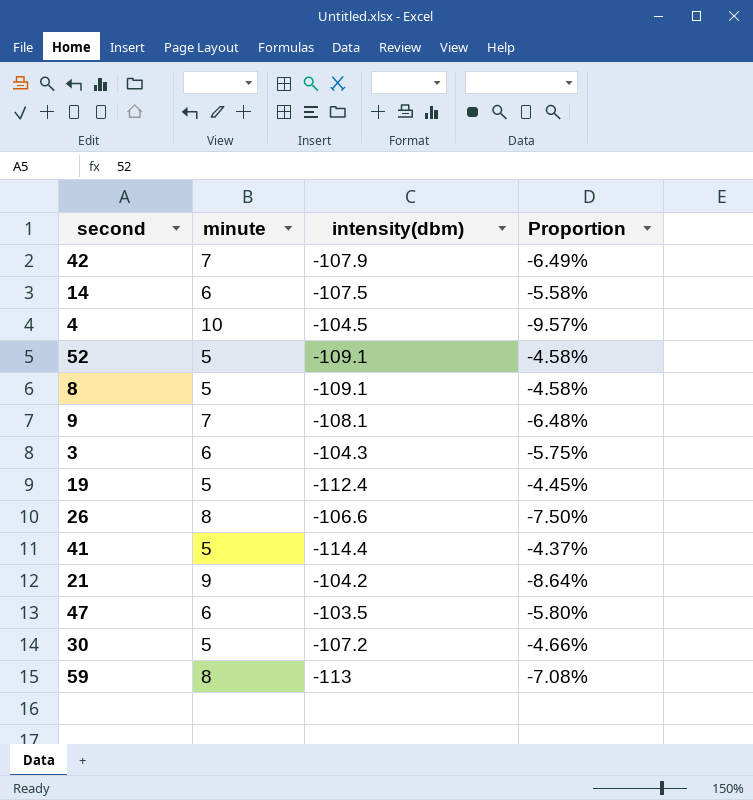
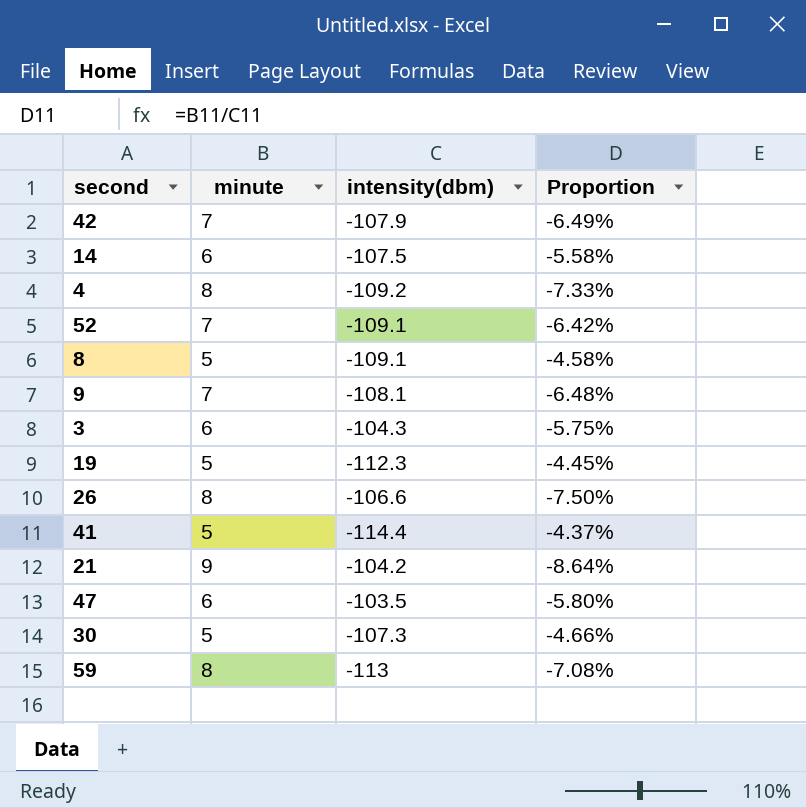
4 | minute: 10 -> 8
4 | intensity(dbm): -104.5 -> -109.2
4 | Proportion: -9.57% -> -7.33%
52 | minute: 5 -> 7
52 | Proportion: -4.58% -> -6.42%
19 | intensity(dbm): -112.4 -> -112.3
30 | intensity(dbm): -107.2 -> -107.3

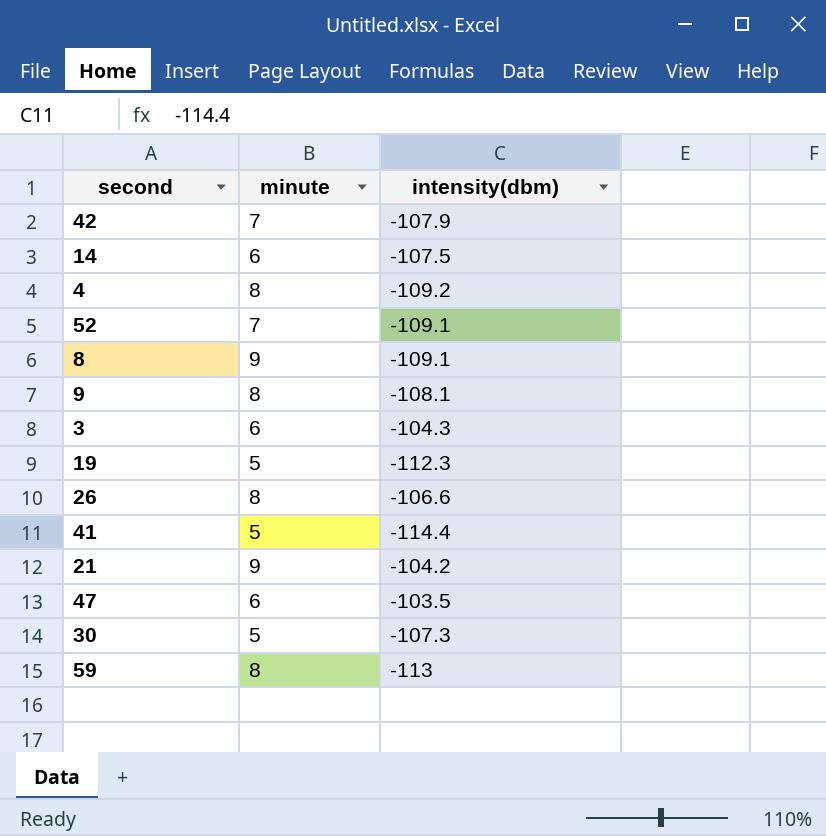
column Proportion | formula: [minute] / [intensity(dbm)] -> none
8 | minute: 5 -> 9
9 | minute: 7 -> 8

